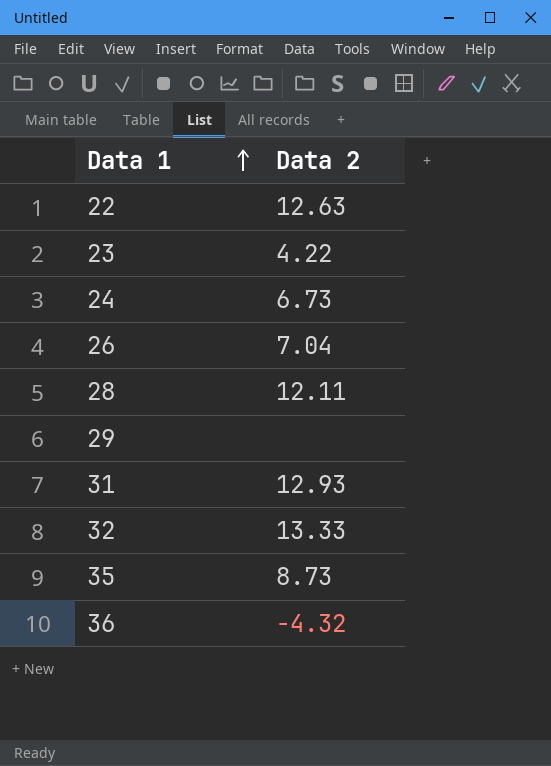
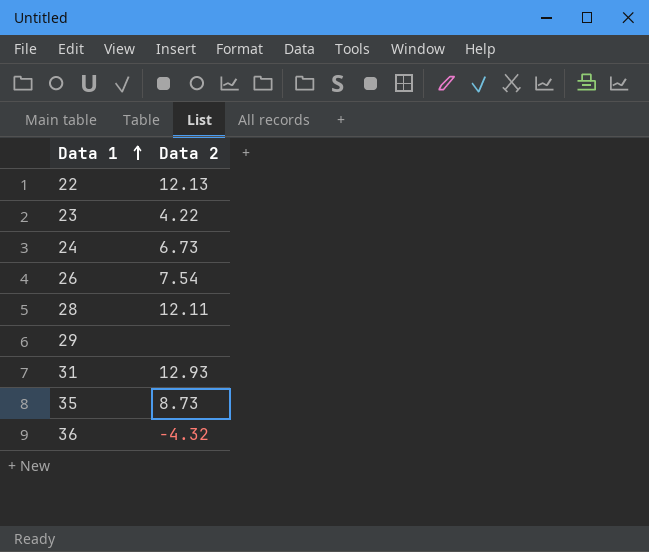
row 32: 13.33 -> none
22 | Data 2: 12.63 -> 12.13
26 | Data 2: 7.04 -> 7.54

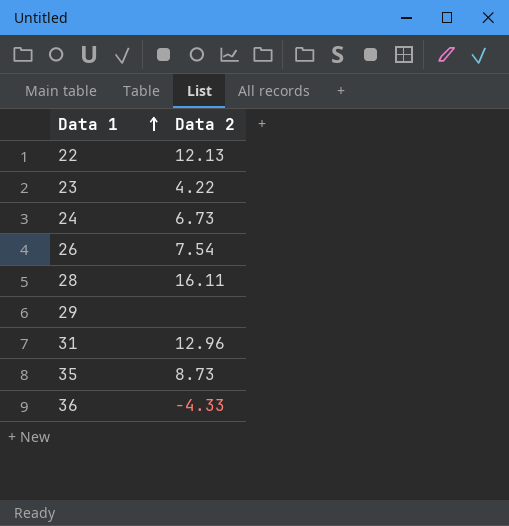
28 | Data 2: 12.11 -> 16.11
31 | Data 2: 12.93 -> 12.96
36 | Data 2: -4.32 -> -4.33

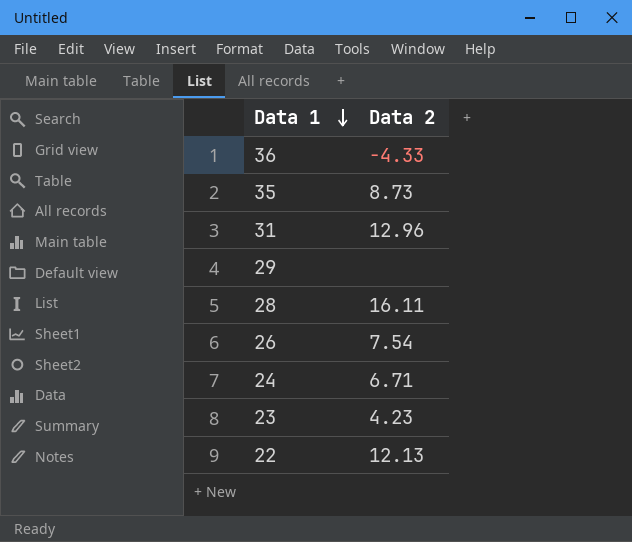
row order: Data 1 ascending -> Data 1 descending
24 | Data 2: 6.73 -> 6.71
23 | Data 2: 4.22 -> 4.23

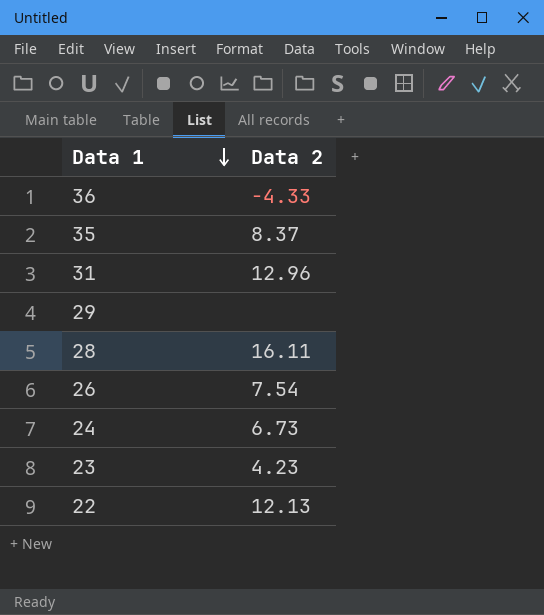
35 | Data 2: 8.73 -> 8.37
24 | Data 2: 6.71 -> 6.73

